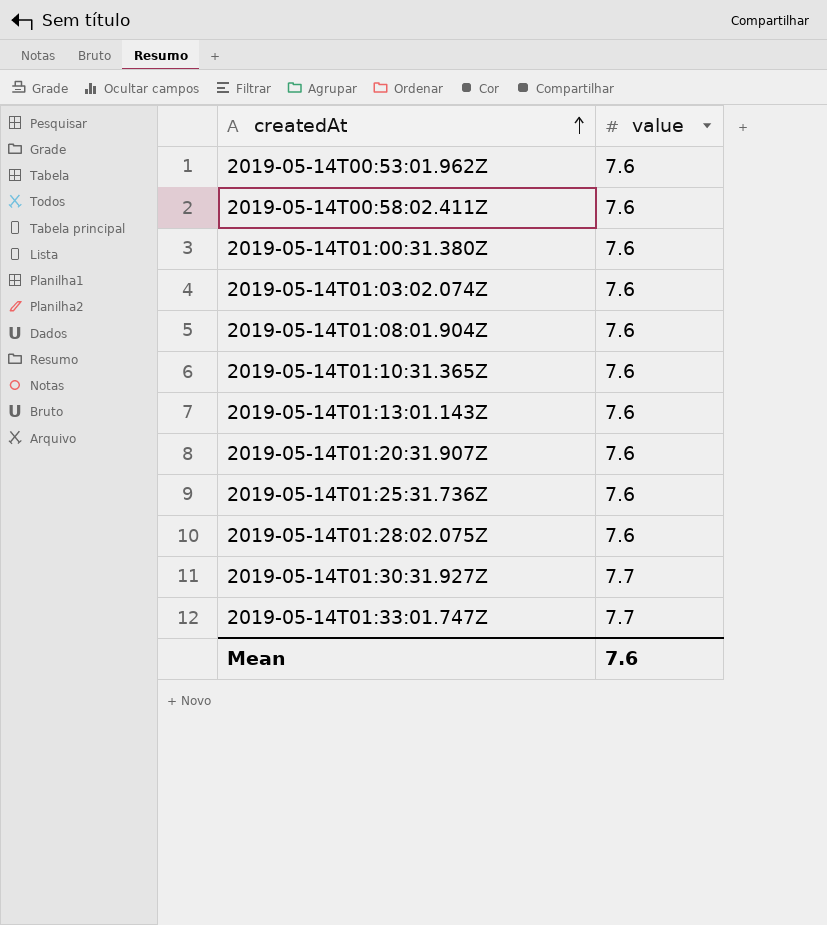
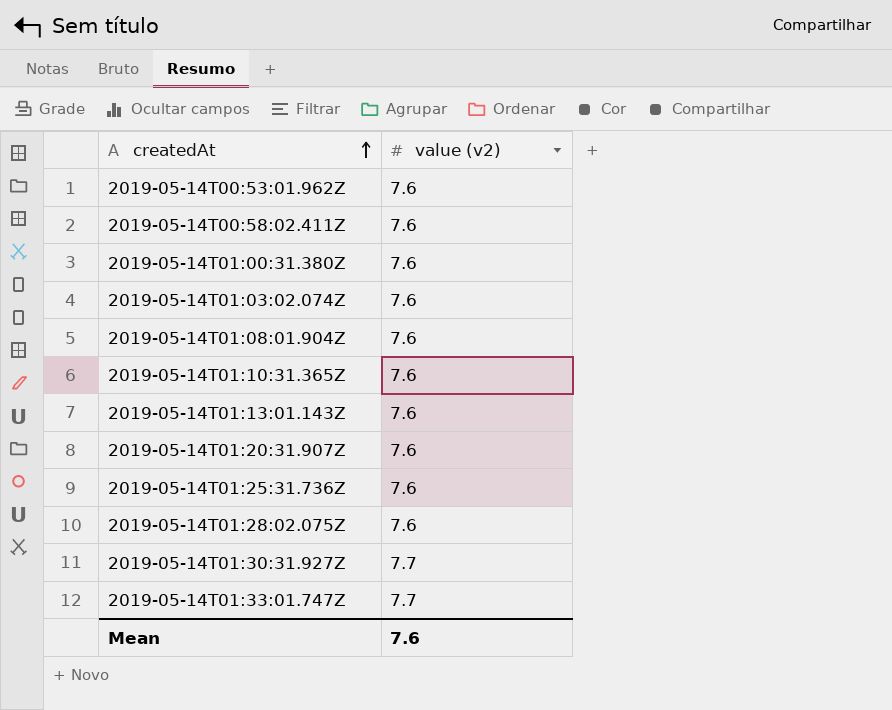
column name: value -> value (v2)

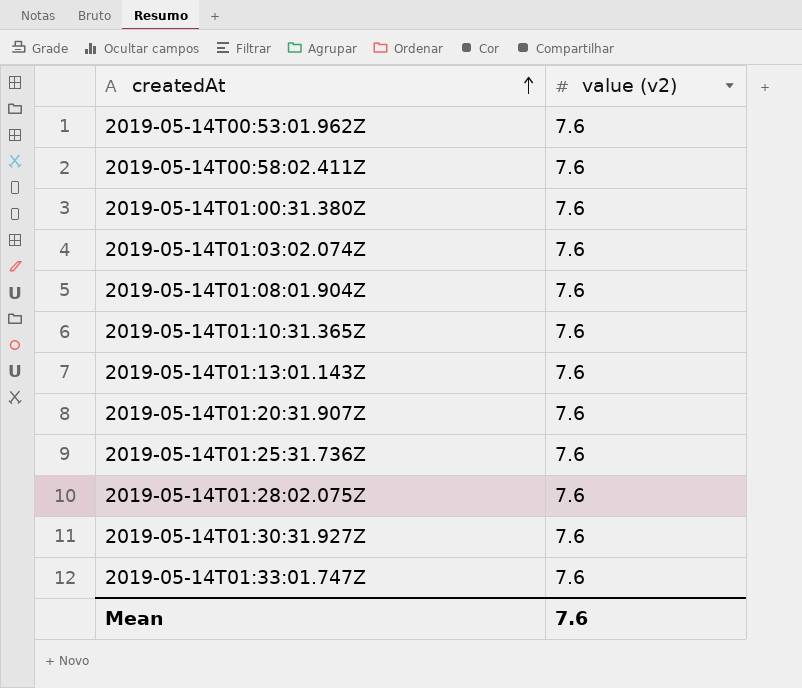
2019-05-14T01:30:31.927Z | value (v2): 7.7 -> 7.6
2019-05-14T01:33:01.747Z | value (v2): 7.7 -> 7.6

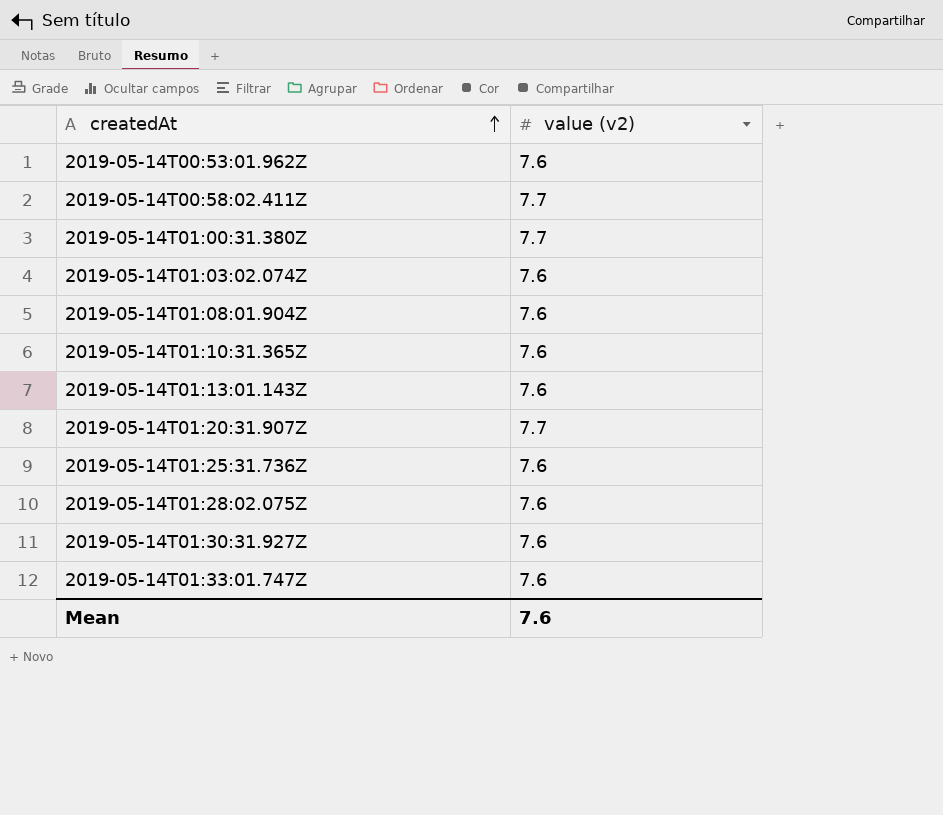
2019-05-14T00:58:02.411Z | value (v2): 7.6 -> 7.7
2019-05-14T01:00:31.380Z | value (v2): 7.6 -> 7.7
2019-05-14T01:20:31.907Z | value (v2): 7.6 -> 7.7

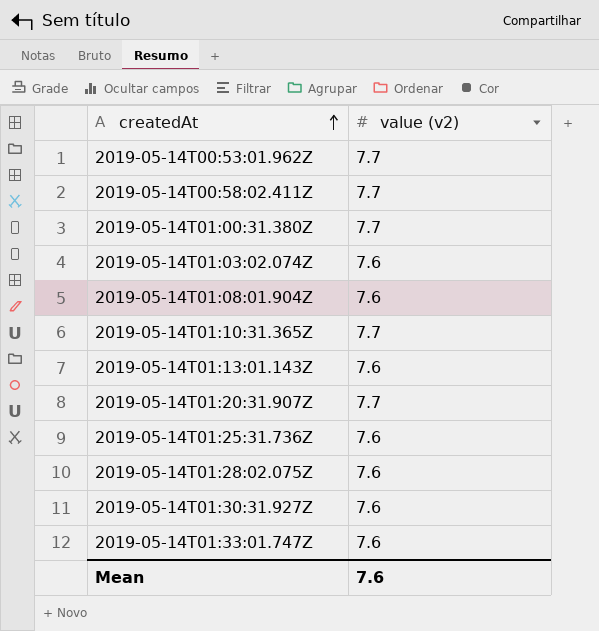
2019-05-14T00:53:01.962Z | value (v2): 7.6 -> 7.7
2019-05-14T01:10:31.365Z | value (v2): 7.6 -> 7.7

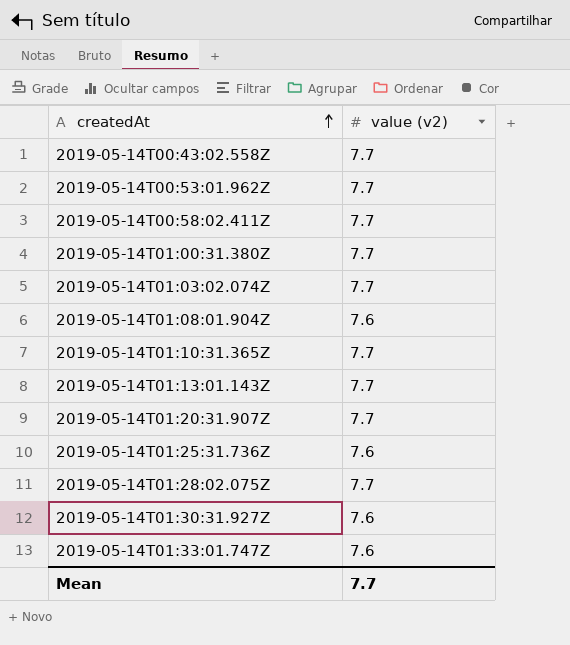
row 2019-05-14T00:43:02.558Z: none -> 7.7
2019-05-14T01:03:02.074Z | value (v2): 7.6 -> 7.7
2019-05-14T01:13:01.143Z | value (v2): 7.6 -> 7.7
2019-05-14T01:28:02.075Z | value (v2): 7.6 -> 7.7
Mean | value (v2): 7.6 -> 7.7

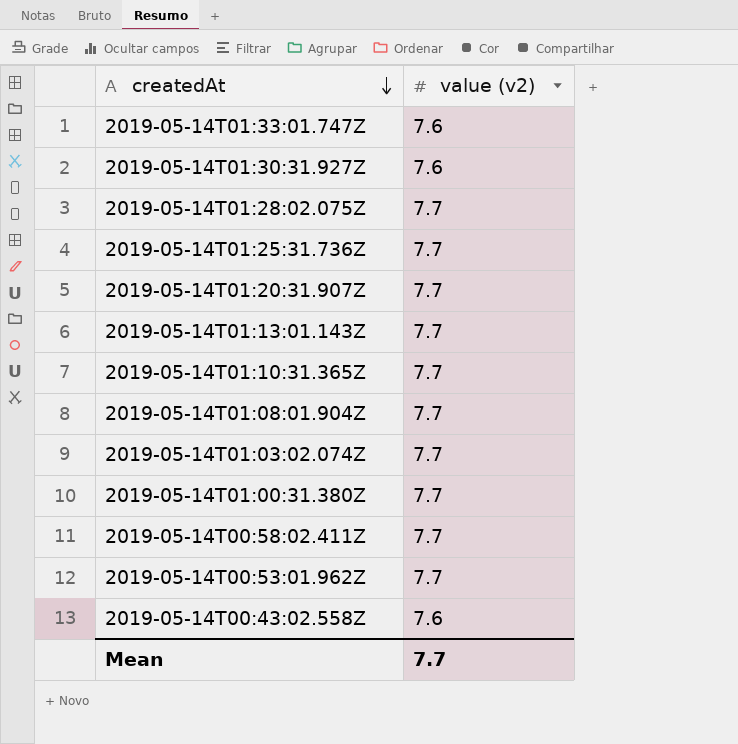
row order: createdAt ascending -> createdAt descending
2019-05-14T01:25:31.736Z | value (v2): 7.6 -> 7.7
2019-05-14T01:08:01.904Z | value (v2): 7.6 -> 7.7
2019-05-14T00:43:02.558Z | value (v2): 7.7 -> 7.6

